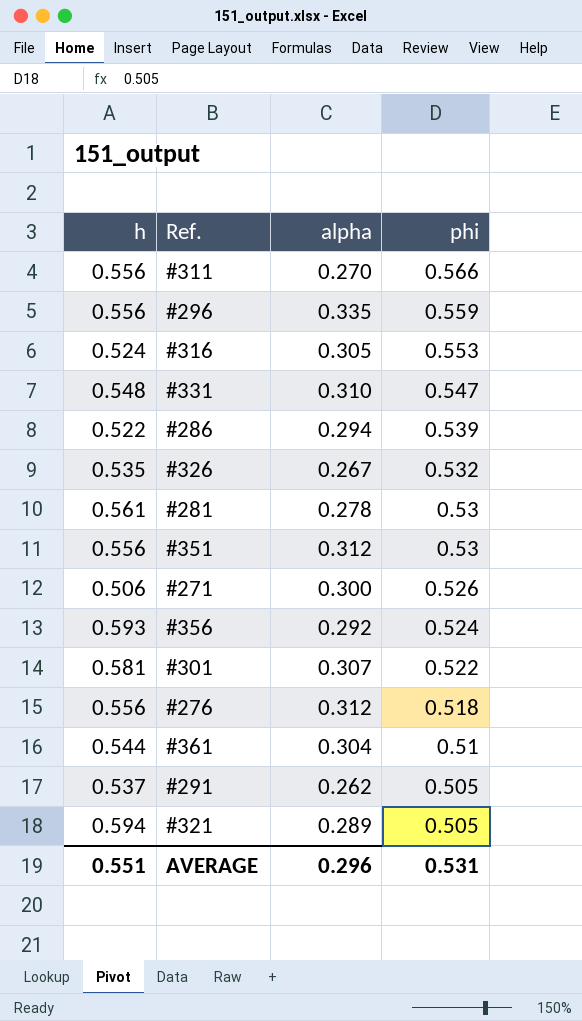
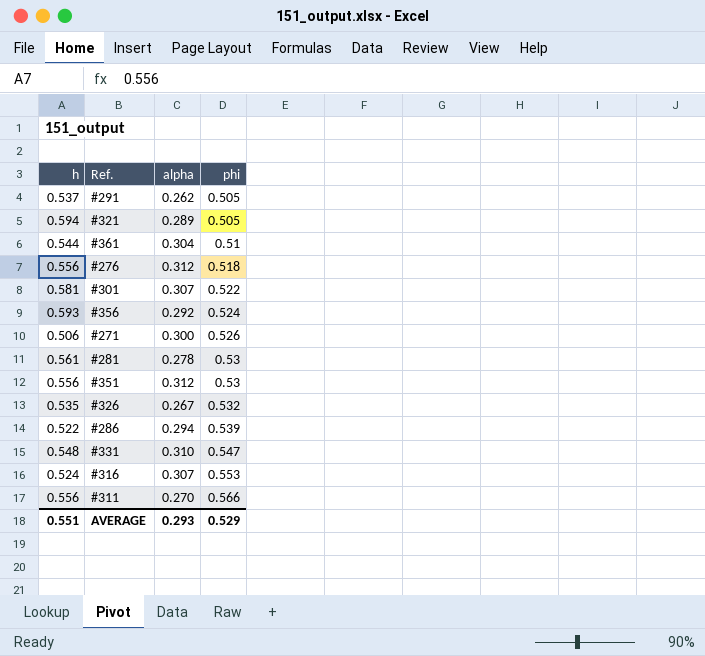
row order: phi descending -> phi ascending
row #296: 0.556 | 0.335 | 0.559 -> none
#316 | alpha: 0.305 -> 0.307
AVERAGE | alpha: 0.296 -> 0.293
AVERAGE | phi: 0.531 -> 0.529

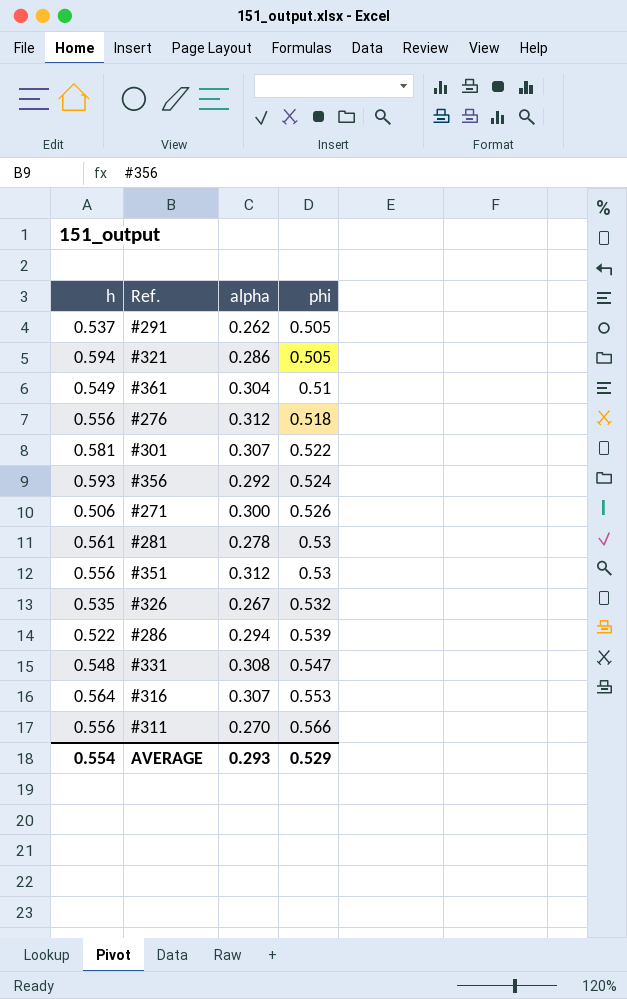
#321 | alpha: 0.289 -> 0.286
#361 | h: 0.544 -> 0.549
#331 | alpha: 0.310 -> 0.308
#316 | h: 0.524 -> 0.564
AVERAGE | h: 0.551 -> 0.554

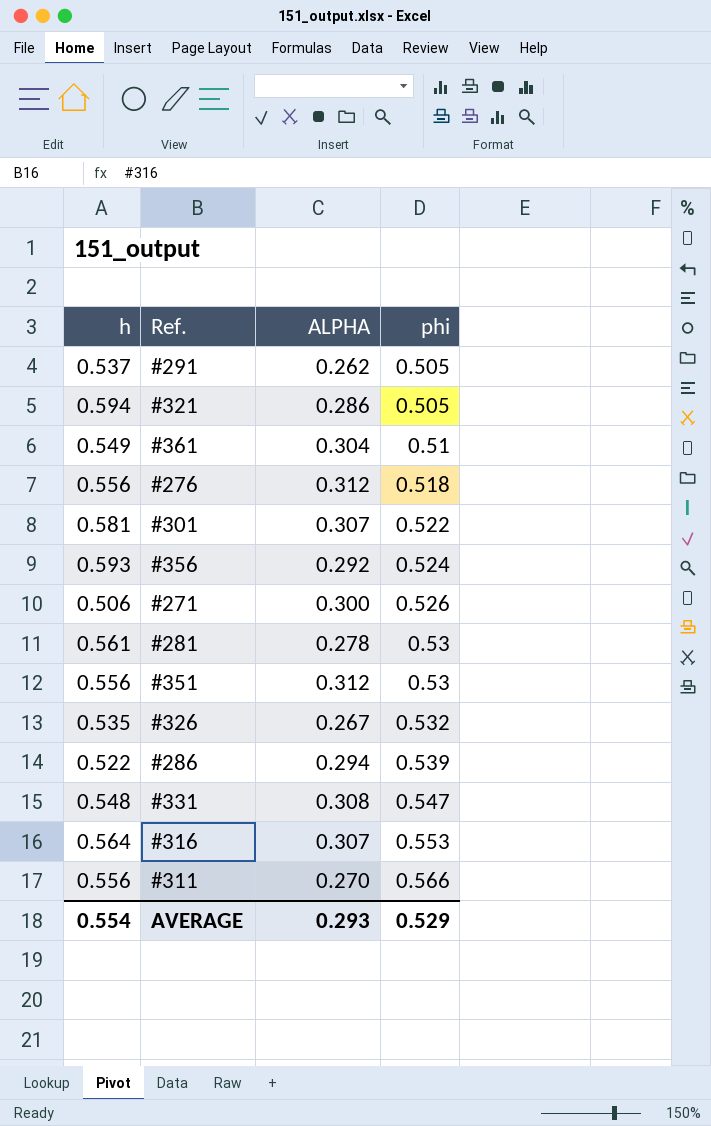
column name: alpha -> ALPHA

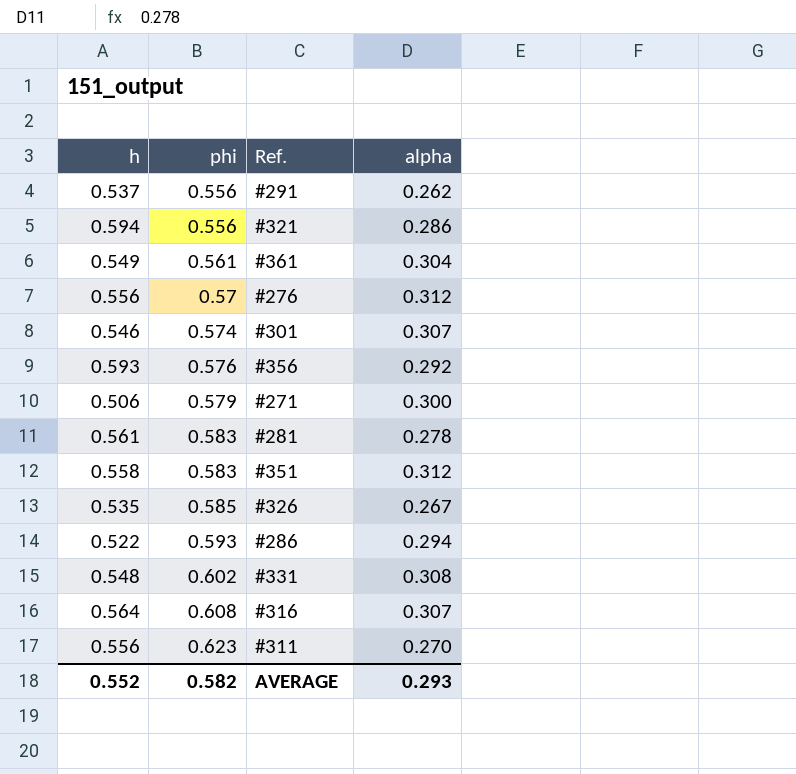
column phi | position: 4 -> 2
column name: ALPHA -> alpha
#291 | phi: 0.505 -> 0.556
#321 | phi: 0.505 -> 0.556
#361 | phi: 0.51 -> 0.561
#276 | phi: 0.518 -> 0.57
#301 | h: 0.581 -> 0.546
#301 | phi: 0.522 -> 0.574
#356 | phi: 0.524 -> 0.576
#271 | phi: 0.526 -> 0.579
#281 | phi: 0.53 -> 0.583
#351 | h: 0.556 -> 0.558
#351 | phi: 0.53 -> 0.583
#326 | phi: 0.532 -> 0.585
#286 | phi: 0.539 -> 0.593
#331 | phi: 0.547 -> 0.602
#316 | phi: 0.553 -> 0.608
#311 | phi: 0.566 -> 0.623
AVERAGE | h: 0.554 -> 0.552
AVERAGE | phi: 0.529 -> 0.582

